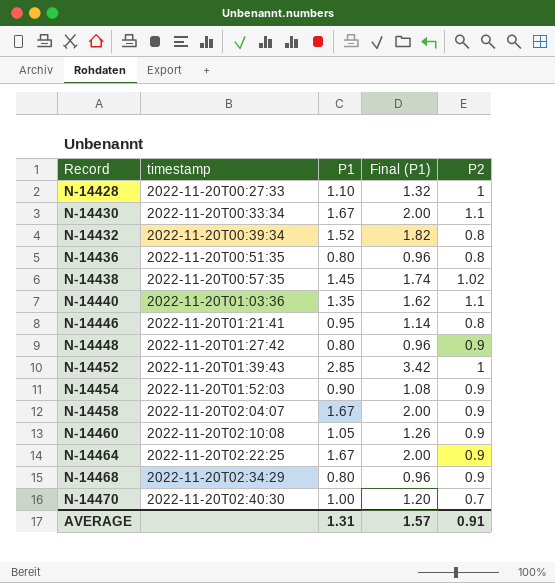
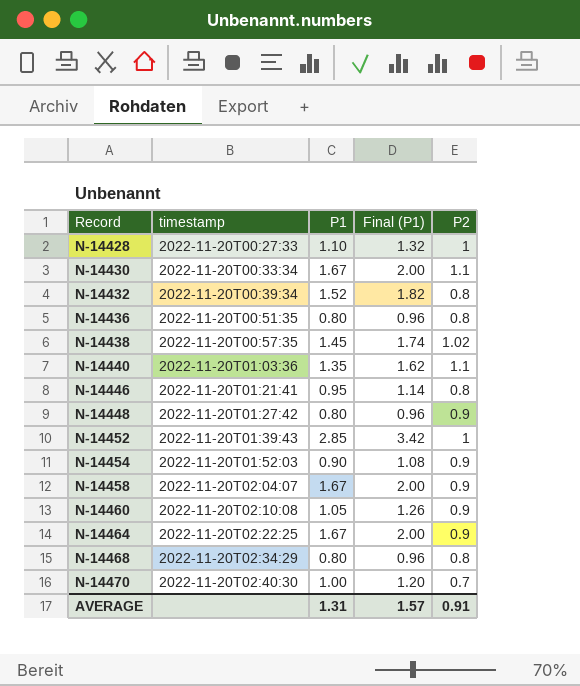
N-14468 | P2: 0.9 -> 0.8

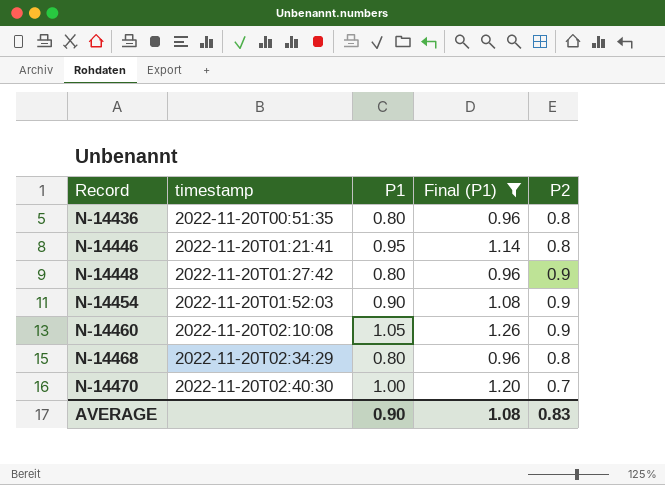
filter: none -> Final (P1) <= 1.26
AVERAGE | P1: 1.31 -> 0.90
AVERAGE | Final (P1): 1.57 -> 1.08
AVERAGE | P2: 0.91 -> 0.83

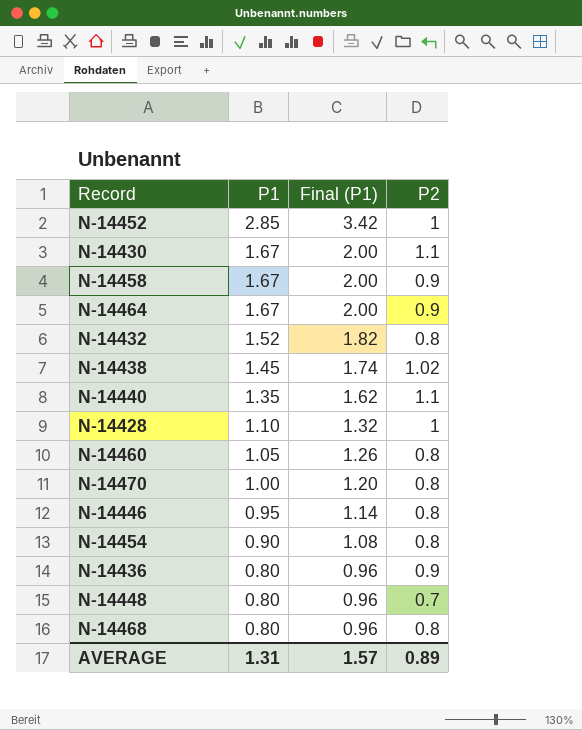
filter: Final (P1) <= 1.26 -> none
row order: Record ascending -> P1 descending
column timestamp | position: 2 -> none
N-14460 | P2: 0.9 -> 0.8
N-14470 | P2: 0.7 -> 0.8
N-14454 | P2: 0.9 -> 0.8
N-14436 | P2: 0.8 -> 0.9
N-14448 | P2: 0.9 -> 0.7
AVERAGE | P1: 0.90 -> 1.31
AVERAGE | Final (P1): 1.08 -> 1.57
AVERAGE | P2: 0.83 -> 0.89

